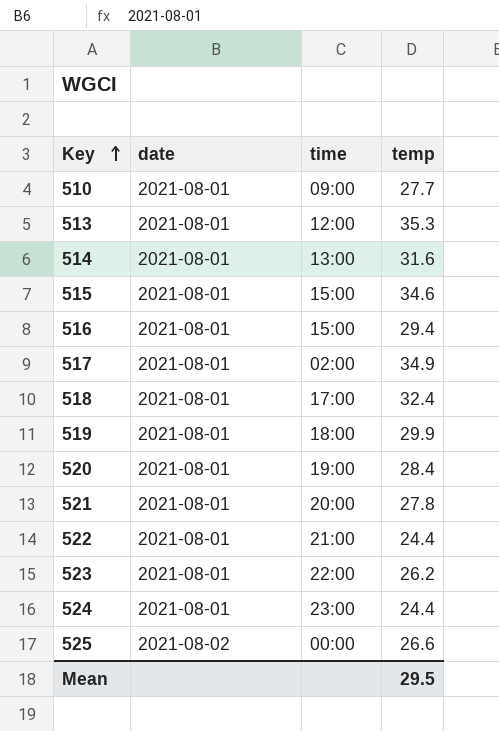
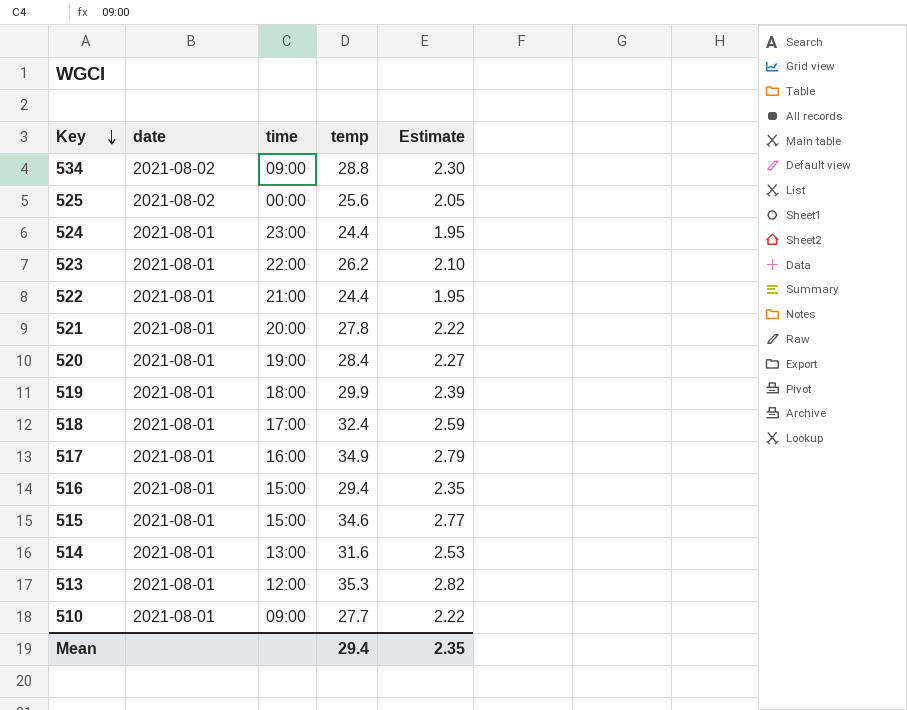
row order: Key ascending -> Key descending
column Estimate | formula: none -> [temp] * 0.08
row 534: none -> 2021-08-02 | 09:00 | 28.8 | 2.30
525 | temp: 26.6 -> 25.6
517 | time: 02:00 -> 16:00
Mean | temp: 29.5 -> 29.4

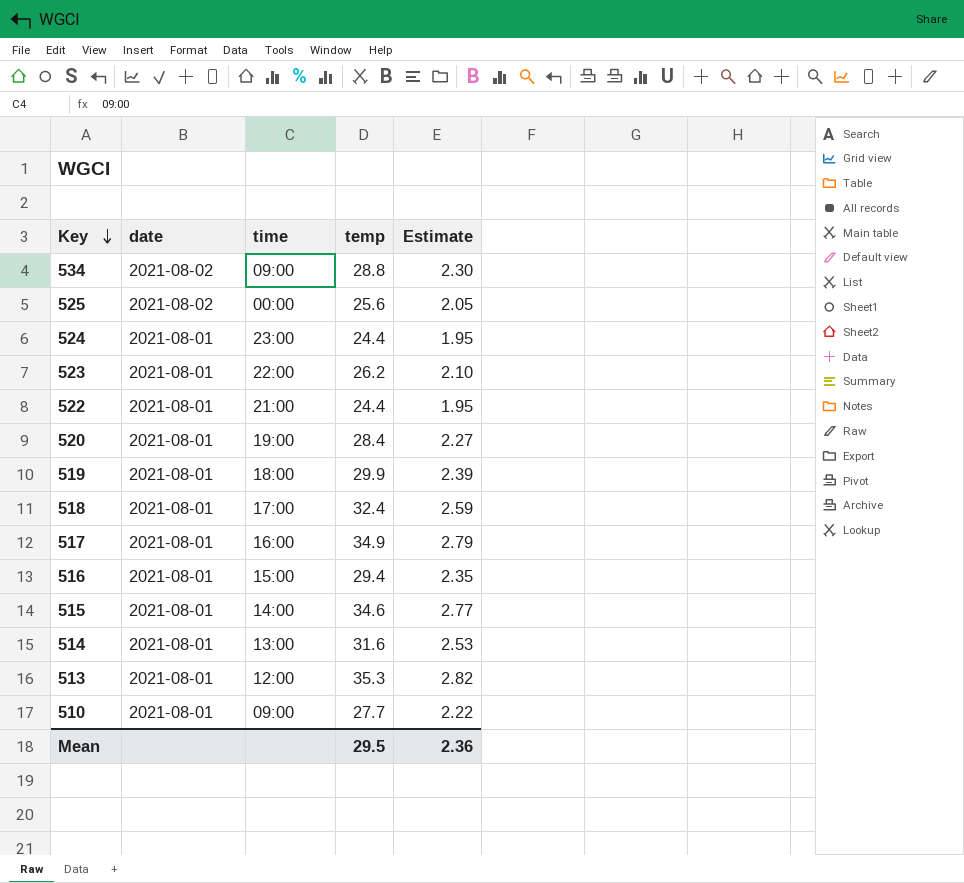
row 521: 2021-08-01 | 20:00 | 27.8 | 2.22 -> none
515 | time: 15:00 -> 14:00
Mean | temp: 29.4 -> 29.5
Mean | Estimate: 2.35 -> 2.36

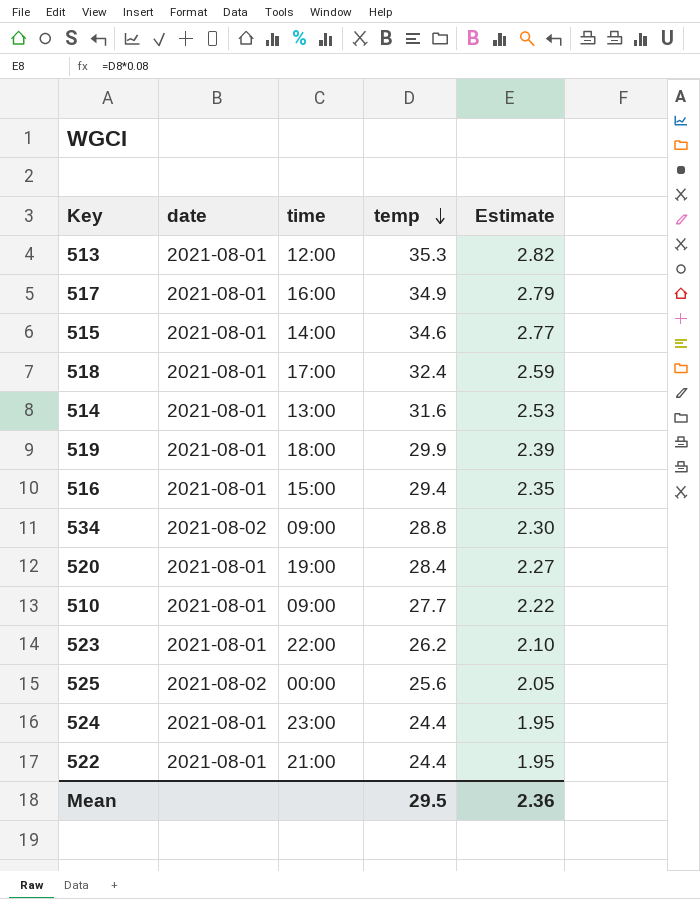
row order: Key descending -> temp descending

